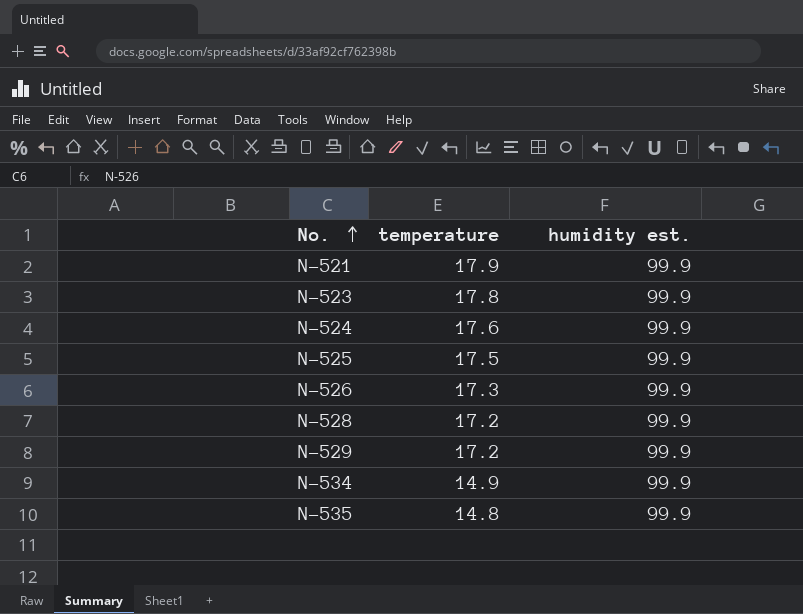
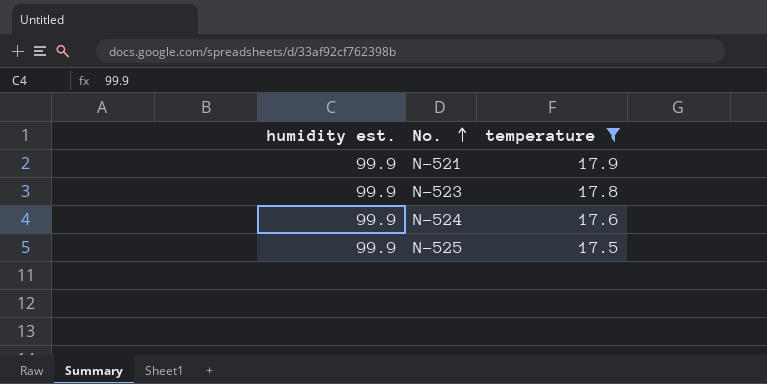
filter: none -> temperature >= 17.5
column humidity est. | position: 3 -> 1

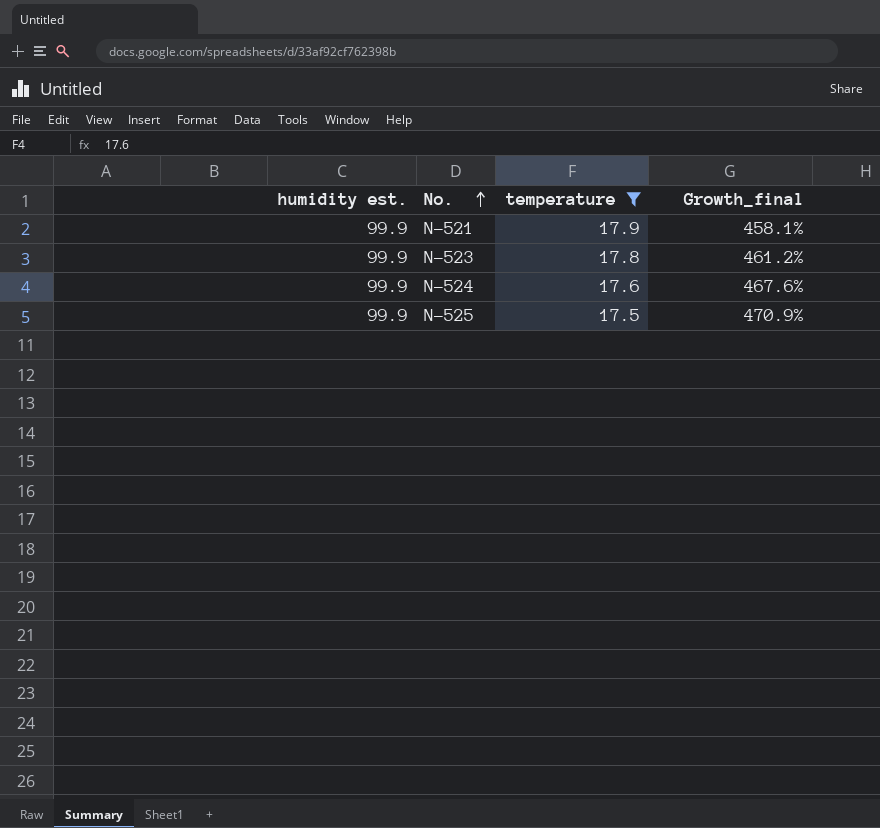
column Growth_final | formula: none -> ([humidity est.] - [temperature]) / [temperature]

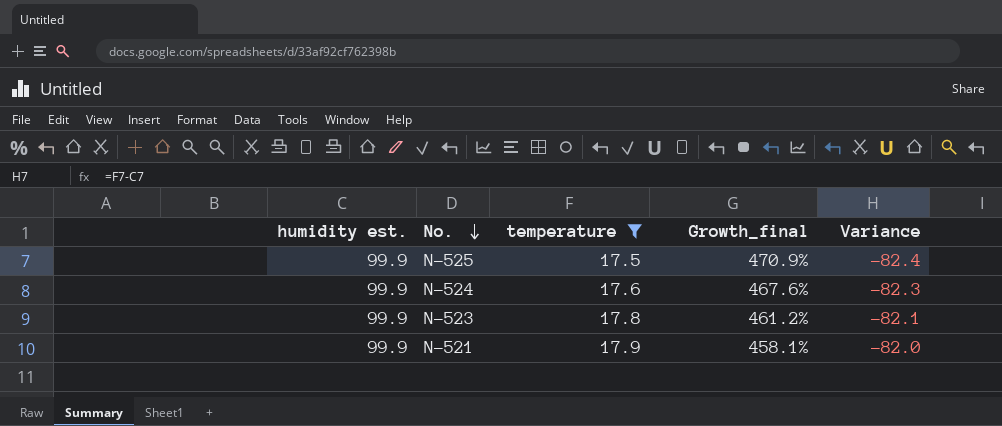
row order: No. ascending -> No. descending
column Variance | formula: none -> [temperature] - [humidity est.]

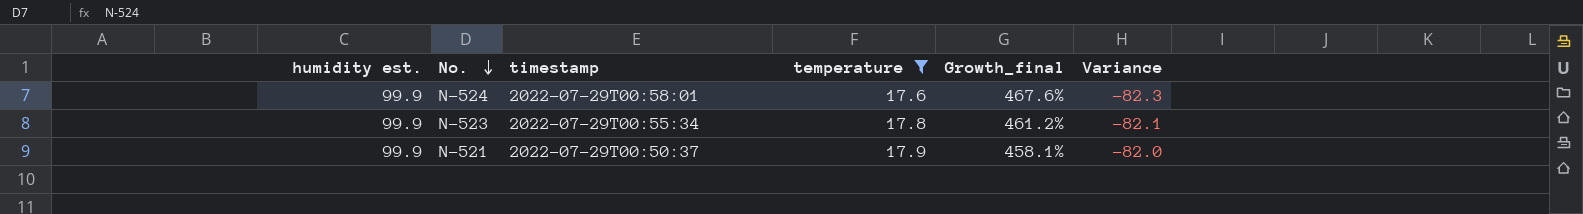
column timestamp | position: none -> 3
row N-525: 99.9 | 17.5 | 470.9% | -82.4 -> none

